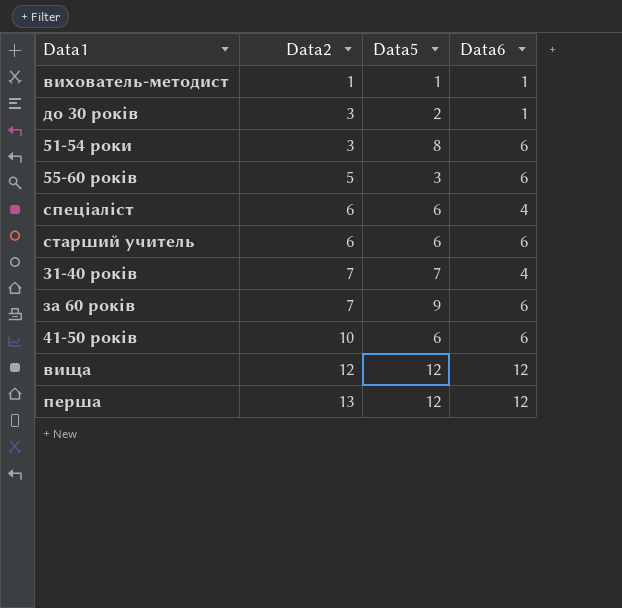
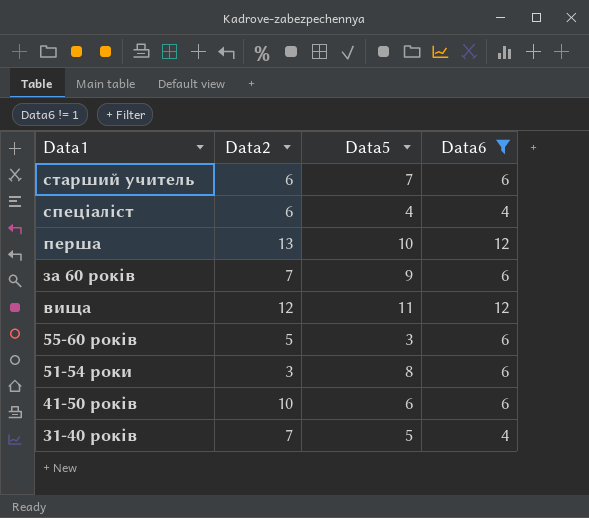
filter: none -> Data6 != 1
row order: Data2 ascending -> Data1 descending
старший учитель | Data5: 6 -> 7
спеціаліст | Data5: 6 -> 4
перша | Data5: 12 -> 10
вища | Data5: 12 -> 11
31-40 років | Data5: 7 -> 5

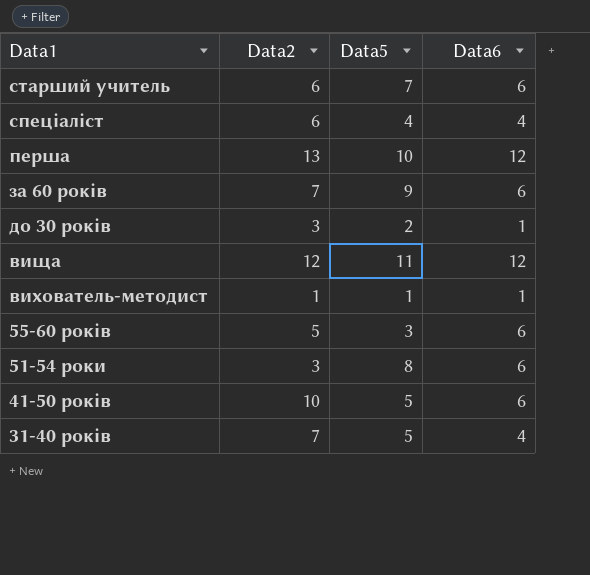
filter: Data6 != 1 -> none
41-50 років | Data5: 6 -> 5

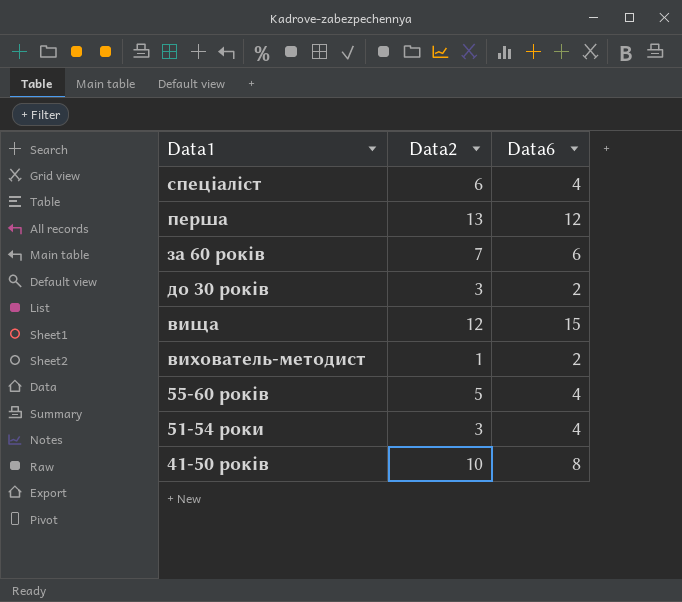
column Data5 | position: 3 -> none
row старший учитель: 6 | 7 | 6 -> none
row 31-40 років: 7 | 5 | 4 -> none
до 30 років | Data6: 1 -> 2
вища | Data6: 12 -> 15
вихователь-методист | Data6: 1 -> 2
55-60 років | Data6: 6 -> 4
51-54 роки | Data6: 6 -> 4
41-50 років | Data6: 6 -> 8

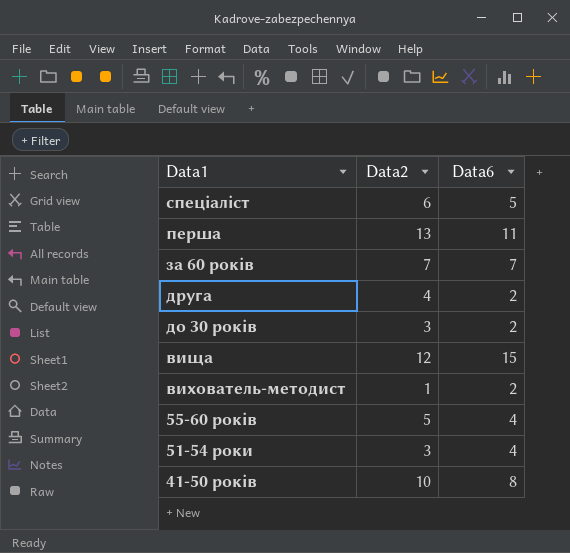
спеціаліст | Data6: 4 -> 5
перша | Data6: 12 -> 11
за 60 років | Data6: 6 -> 7
row друга: none -> 4 | 2

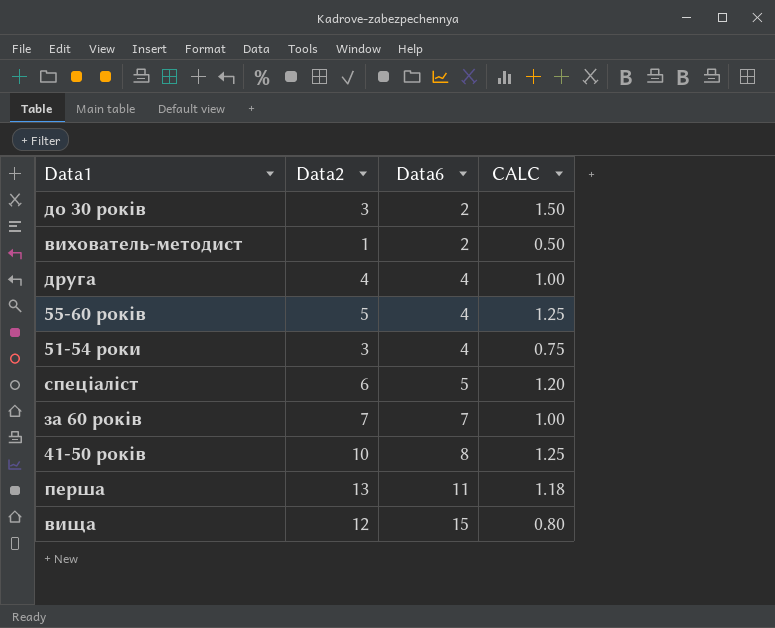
row order: Data1 descending -> Data6 ascending
column CALC | formula: none -> [Data2] / [Data6]
друга | Data6: 2 -> 4

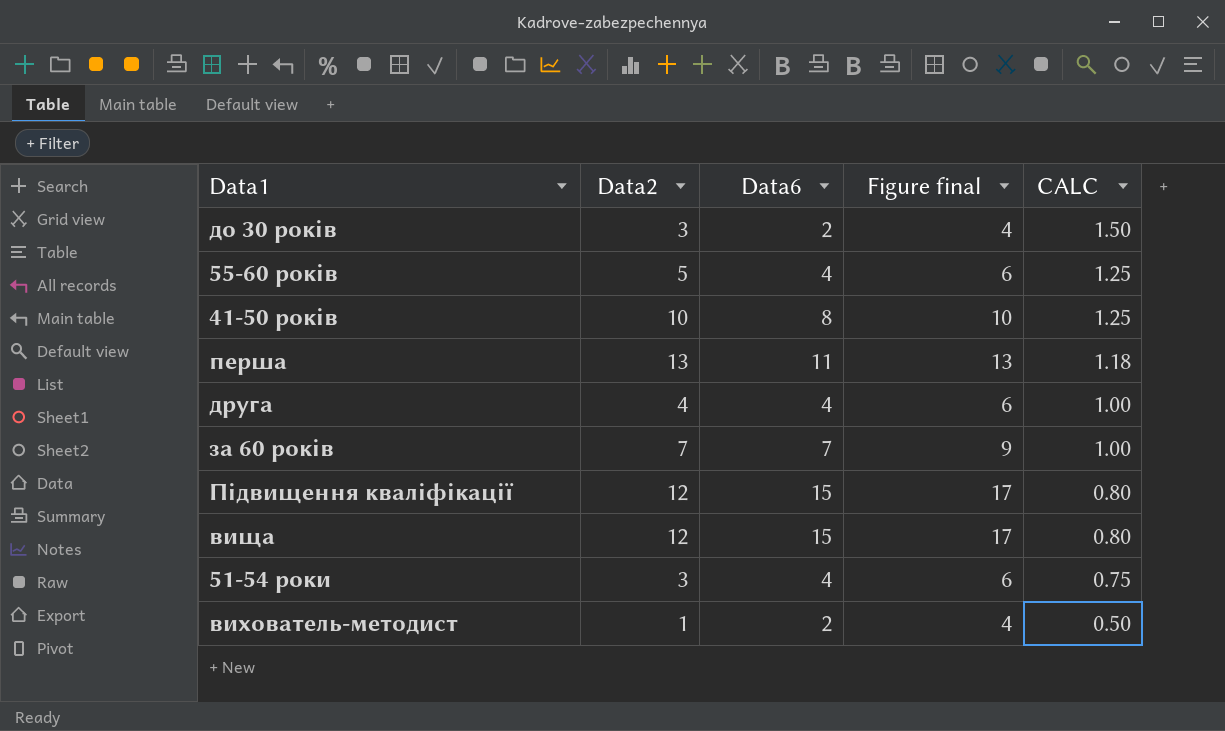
row order: Data6 ascending -> CALC descending
column Figure final | formula: none -> [Data6] + 2
row спеціаліст: 6 | 5 | 1.20 -> none
row Підвищення кваліфікації: none -> 12 | 15 | 17 | 0.80

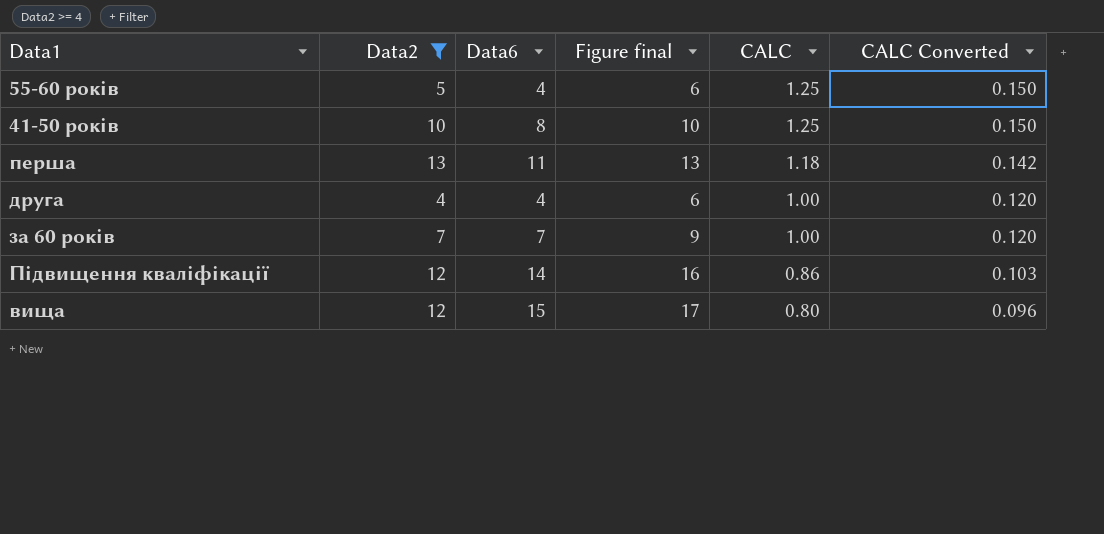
filter: none -> Data2 >= 4
column CALC Converted | formula: none -> [CALC] * 0.12
Підвищення кваліфікації | Data6: 15 -> 14
Підвищення кваліфікації | Figure final: 17 -> 16
Підвищення кваліфікації | CALC: 0.80 -> 0.86

